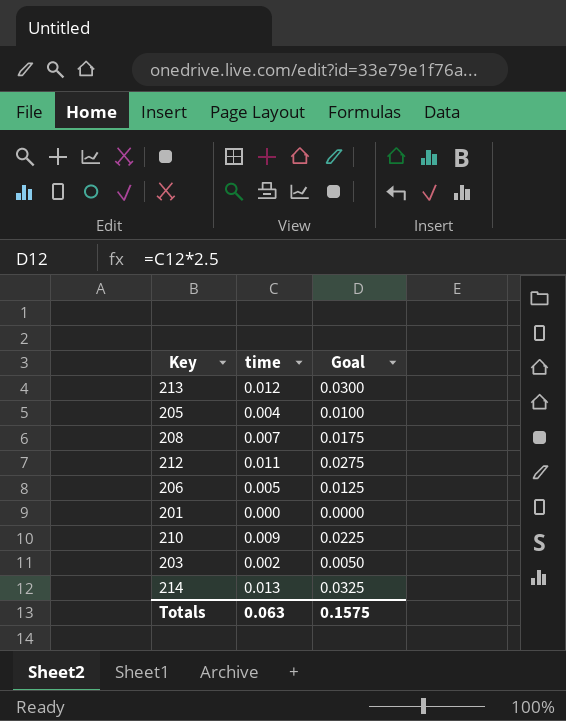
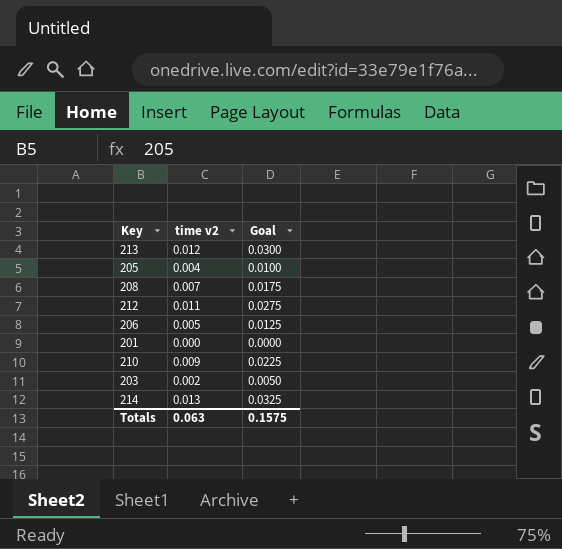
column name: time -> time v2

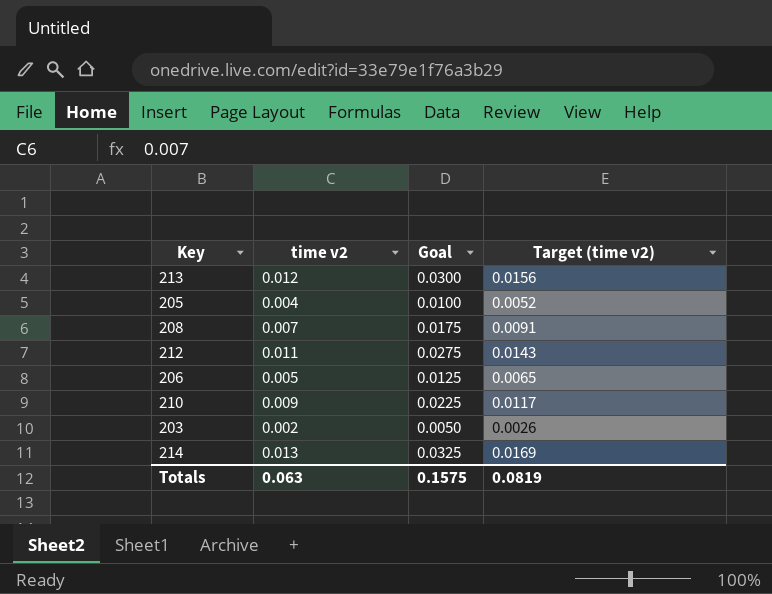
column Target (time v2) | formula: none -> [time v2] * 1.3
row 201: 0.000 | 0.0000 -> none

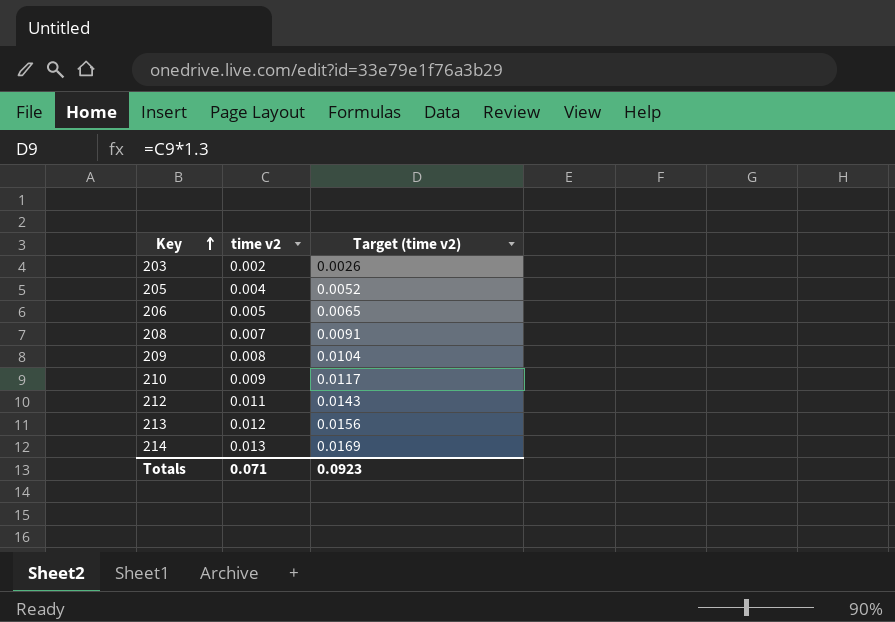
row order: none -> Key ascending
column Goal | formula: [time v2] * 2.5 -> none
row 209: none -> 0.008 | 0.0104
Totals | time v2: 0.063 -> 0.071
Totals | Target (time v2): 0.0819 -> 0.0923

